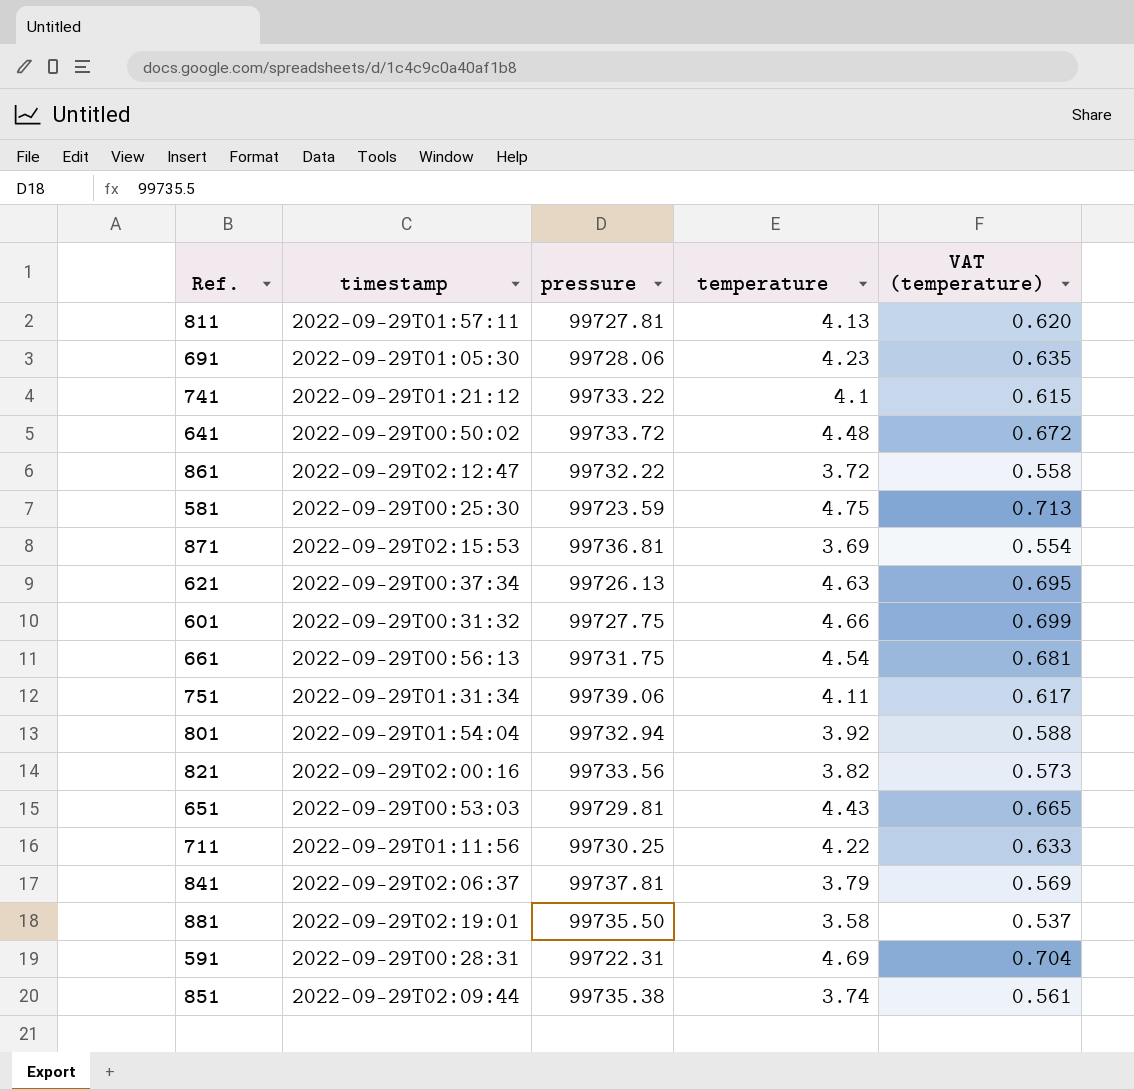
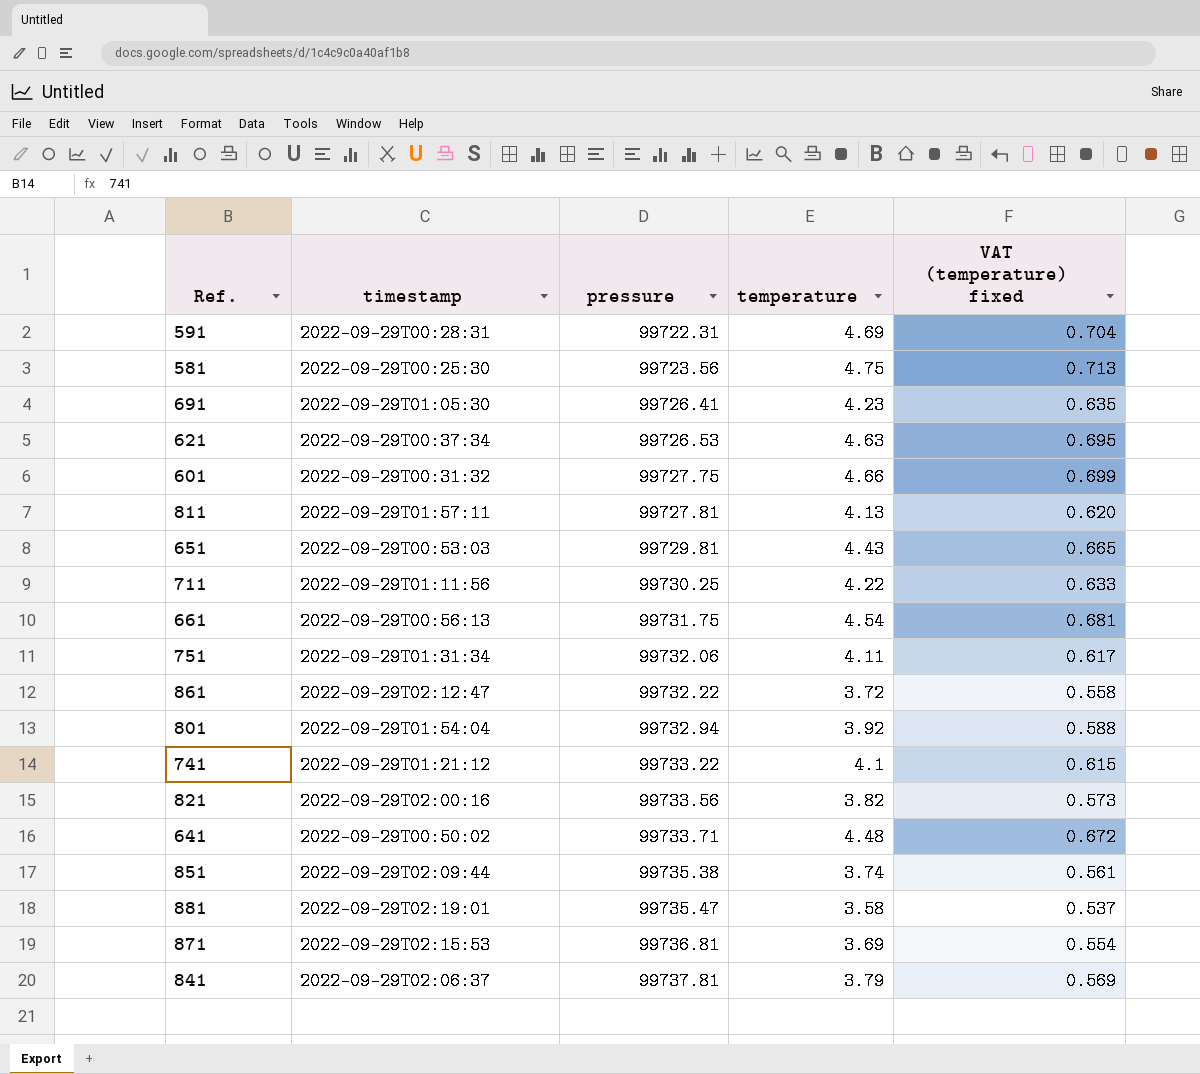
row order: none -> pressure ascending
column name: VAT (temperature) -> VAT (temperature) fixed
581 | pressure: 99723.59 -> 99723.56
691 | pressure: 99728.06 -> 99726.41
621 | pressure: 99726.13 -> 99726.53
751 | pressure: 99739.06 -> 99732.06
641 | pressure: 99733.72 -> 99733.71
881 | pressure: 99735.50 -> 99735.47

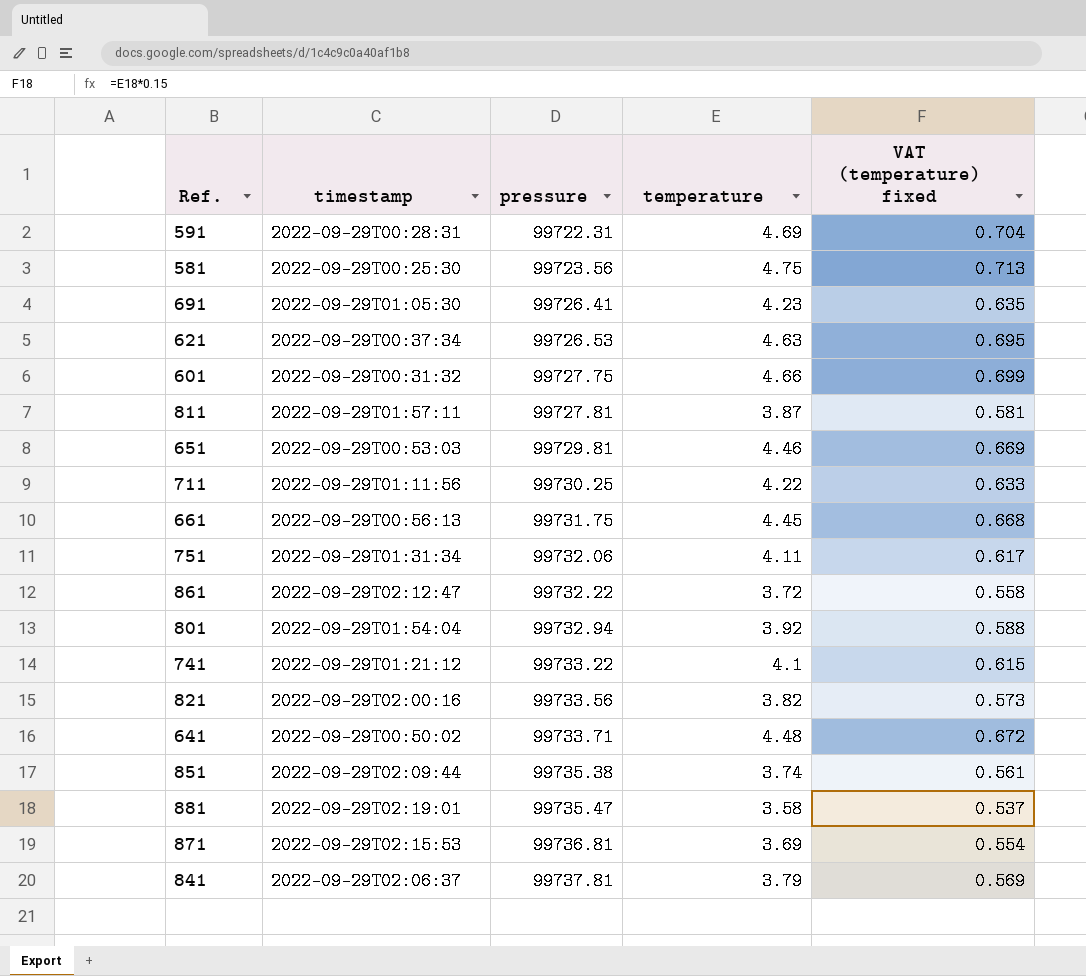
811 | temperature: 4.13 -> 3.87
811 | VAT (temperature) fixed: 0.620 -> 0.581
651 | temperature: 4.43 -> 4.46
651 | VAT (temperature) fixed: 0.665 -> 0.669
661 | temperature: 4.54 -> 4.45
661 | VAT (temperature) fixed: 0.681 -> 0.668

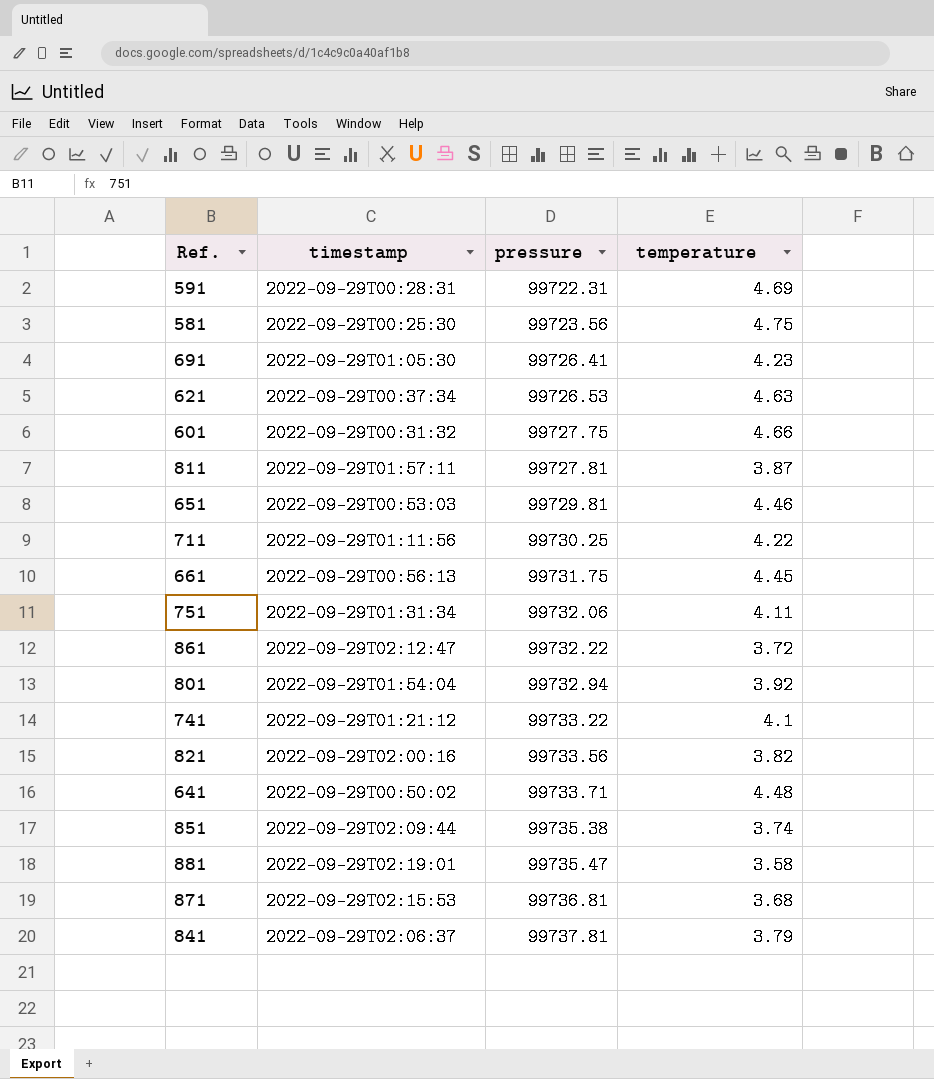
column VAT (temperature) fixed | formula: [temperature] * 0.15 -> none
871 | temperature: 3.69 -> 3.68

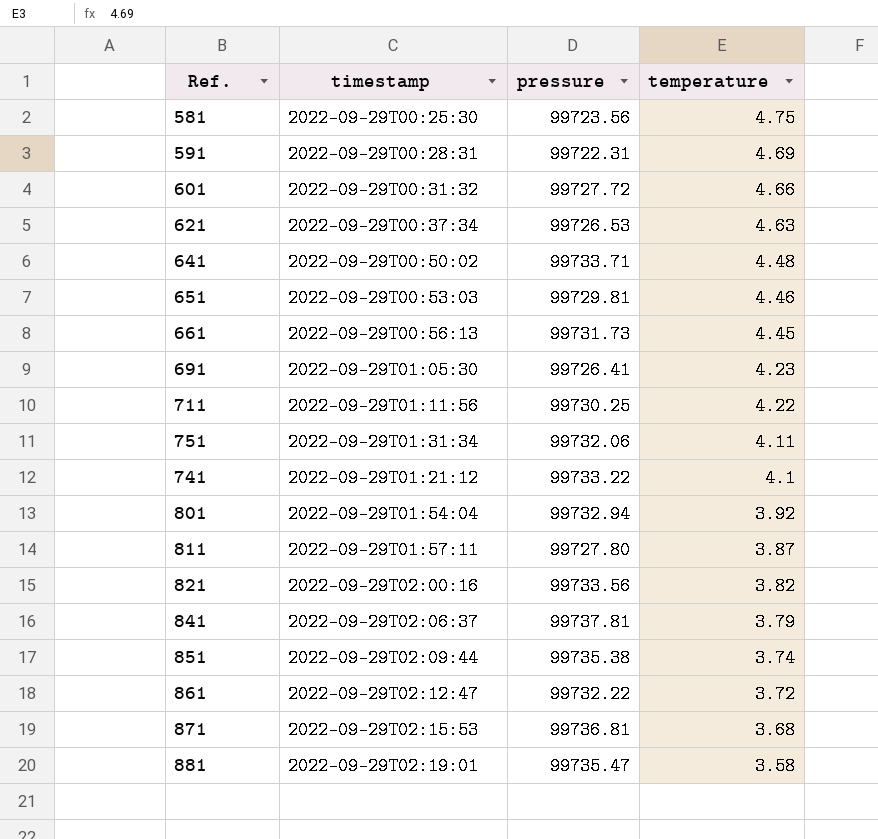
row order: pressure ascending -> temperature descending
601 | pressure: 99727.75 -> 99727.72
661 | pressure: 99731.75 -> 99731.73
811 | pressure: 99727.81 -> 99727.80

